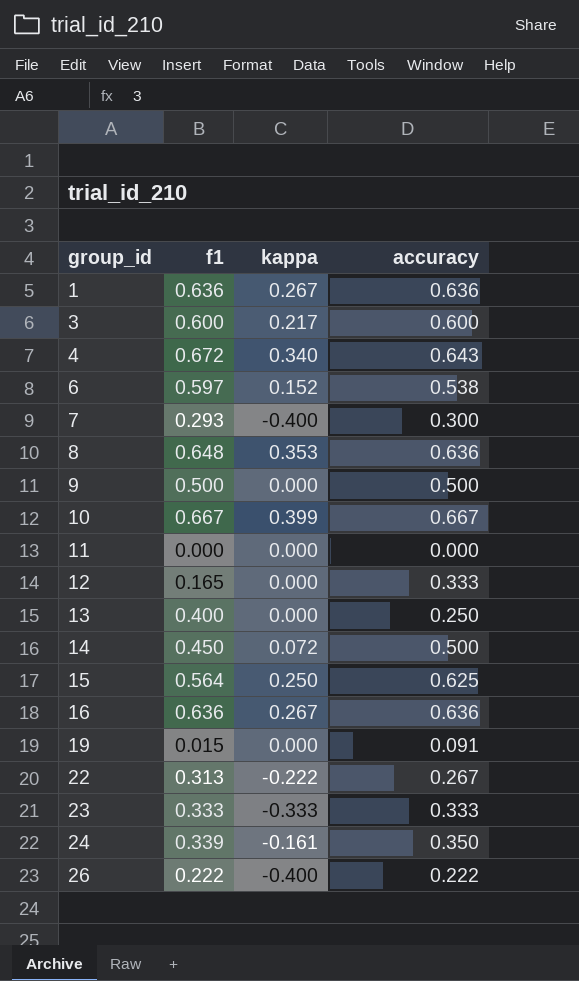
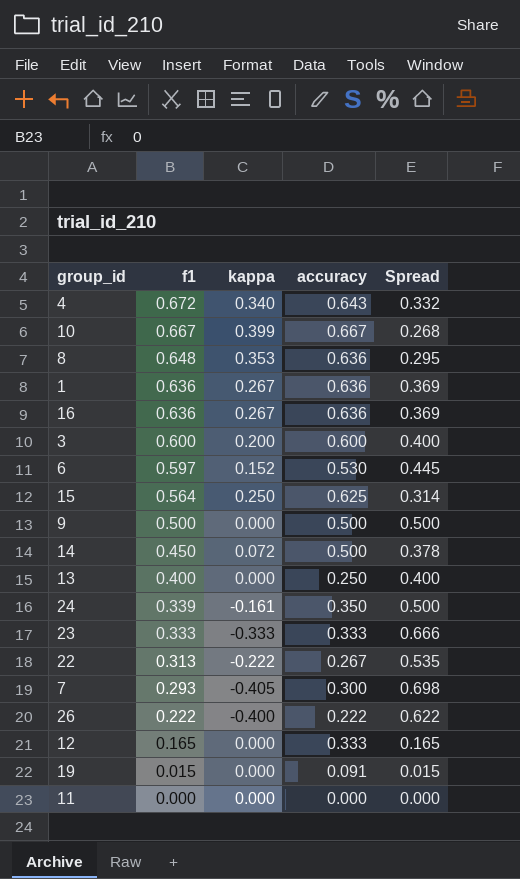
row order: group_id ascending -> f1 descending
column Spread | formula: none -> [f1] - [kappa]
3 | kappa: 0.217 -> 0.200
6 | accuracy: 0.538 -> 0.530
7 | kappa: -0.400 -> -0.405

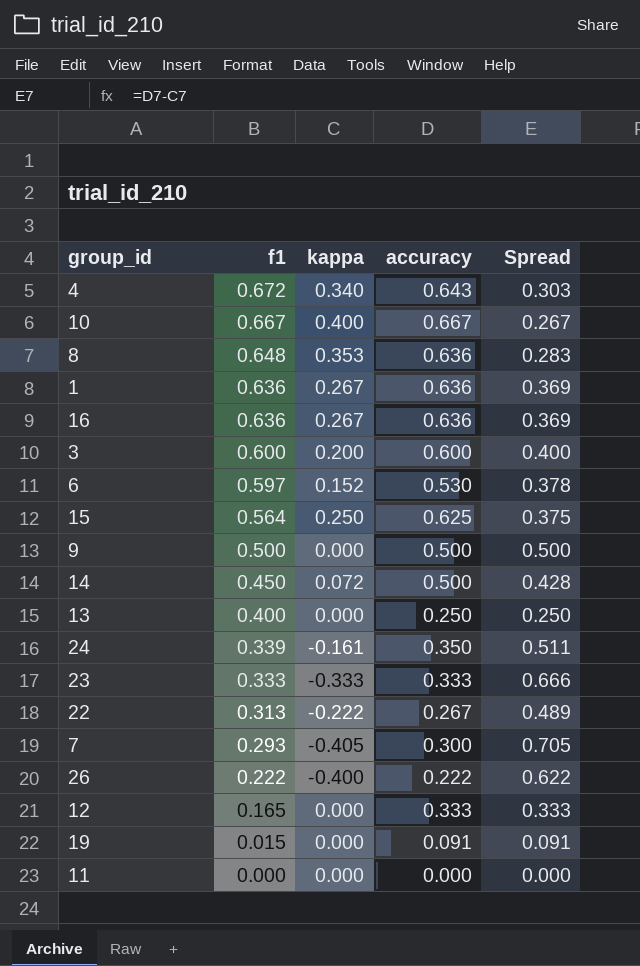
column Spread | formula: [f1] - [kappa] -> [accuracy] - [kappa]
10 | kappa: 0.399 -> 0.400

